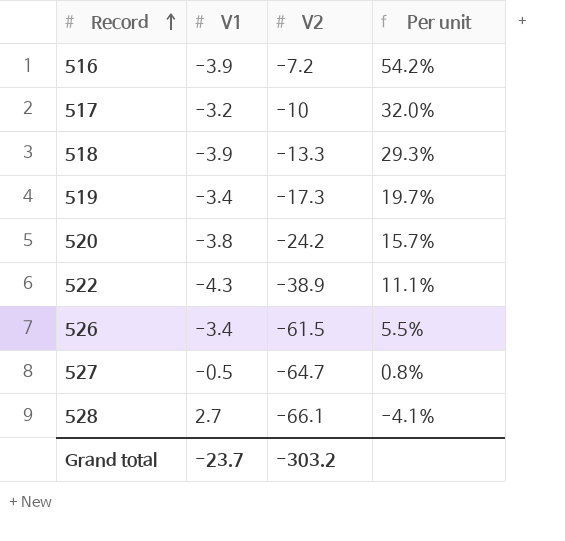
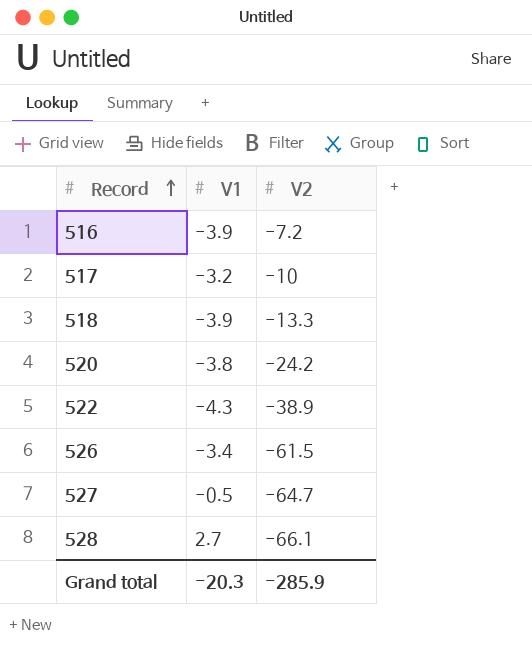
column Per unit | formula: [V1] / [V2] -> none
row 519: -3.4 | -17.3 | 19.7% -> none
Grand total | V1: -23.7 -> -20.3
Grand total | V2: -303.2 -> -285.9

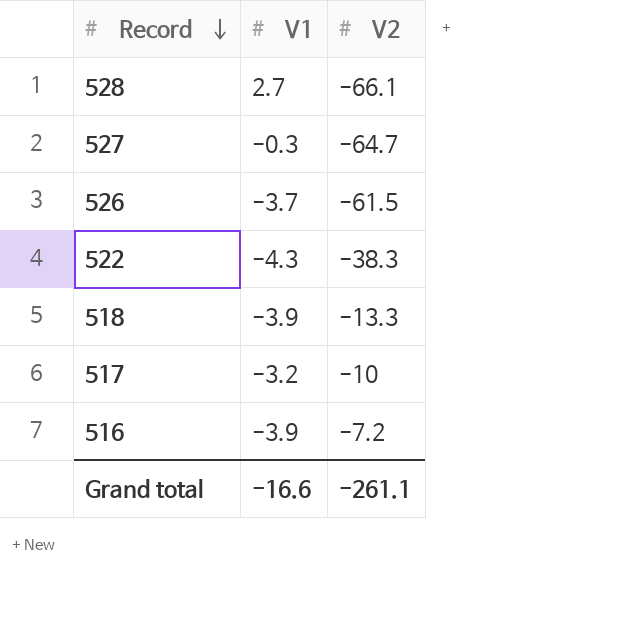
row order: Record ascending -> Record descending
row 520: -3.8 | -24.2 -> none
527 | V1: -0.5 -> -0.3
526 | V1: -3.4 -> -3.7
522 | V2: -38.9 -> -38.3
Grand total | V1: -20.3 -> -16.6
Grand total | V2: -285.9 -> -261.1

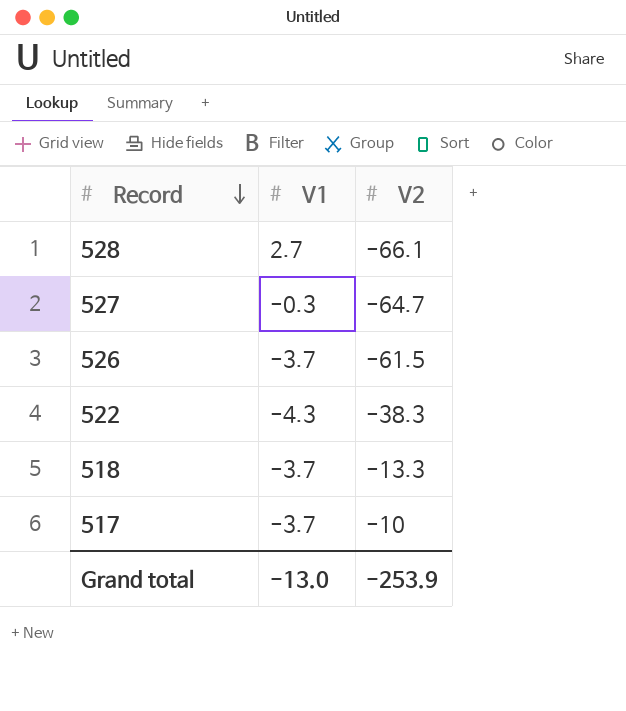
row 516: -3.9 | -7.2 -> none
518 | V1: -3.9 -> -3.7
517 | V1: -3.2 -> -3.7
Grand total | V1: -16.6 -> -13.0
Grand total | V2: -261.1 -> -253.9

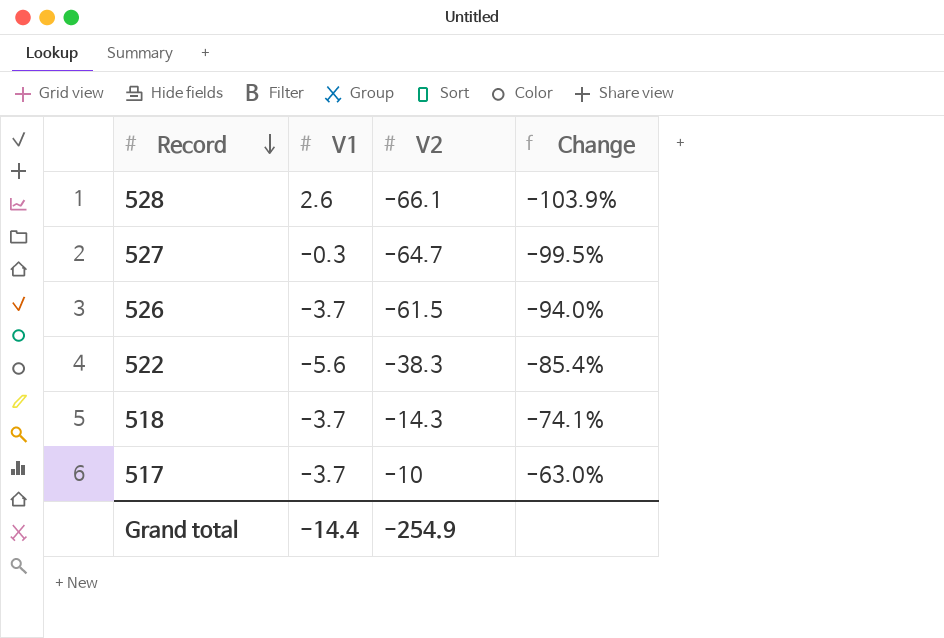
column Change | formula: none -> ([V1] - [V2]) / [V2]
528 | V1: 2.7 -> 2.6
522 | V1: -4.3 -> -5.6
518 | V2: -13.3 -> -14.3
Grand total | V1: -13.0 -> -14.4
Grand total | V2: -253.9 -> -254.9

